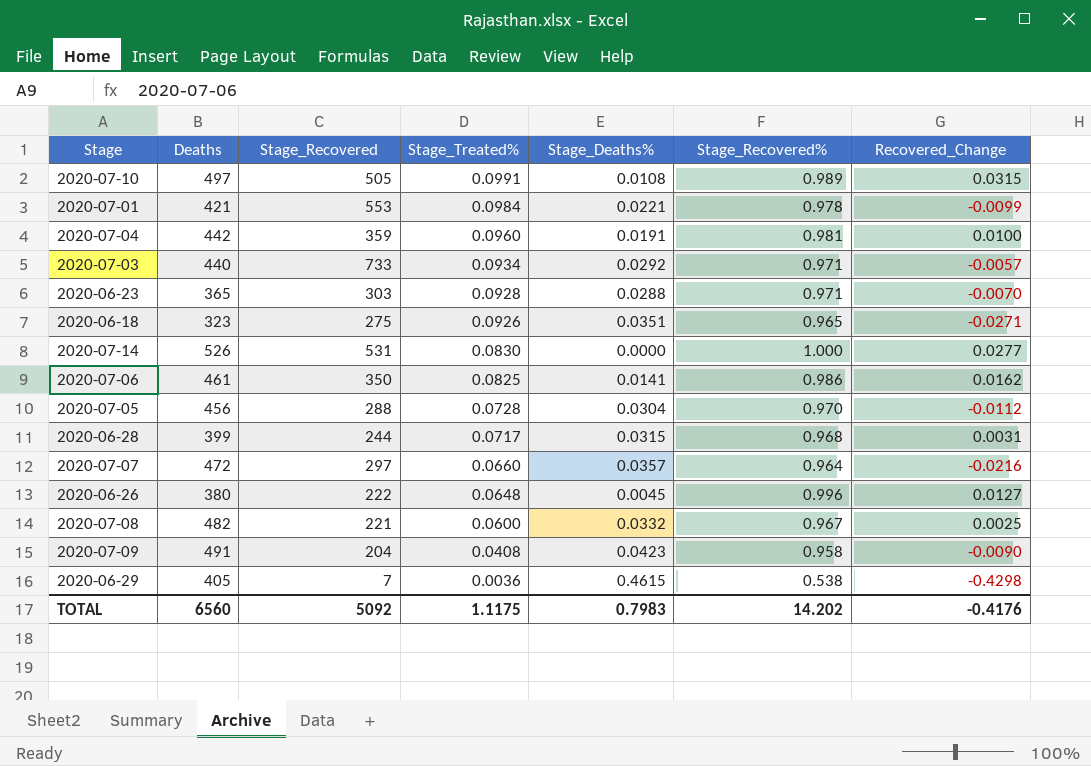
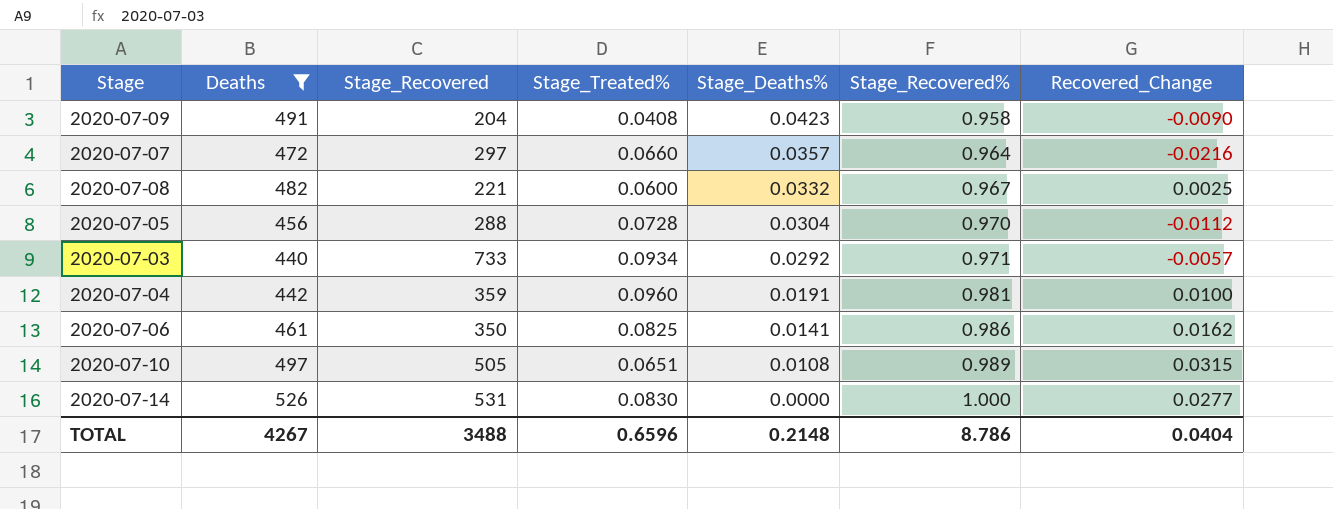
filter: none -> Deaths >= 440
row order: Stage_Treated% descending -> Stage_Deaths% descending
2020-07-10 | Stage_Treated%: 0.0991 -> 0.0651
TOTAL | Deaths: 6560 -> 4267
TOTAL | Stage_Recovered: 5092 -> 3488
TOTAL | Stage_Treated%: 1.1175 -> 0.6596
TOTAL | Stage_Deaths%: 0.7983 -> 0.2148
TOTAL | Stage_Recovered%: 14.202 -> 8.786
TOTAL | Recovered_Change: -0.4176 -> 0.0404

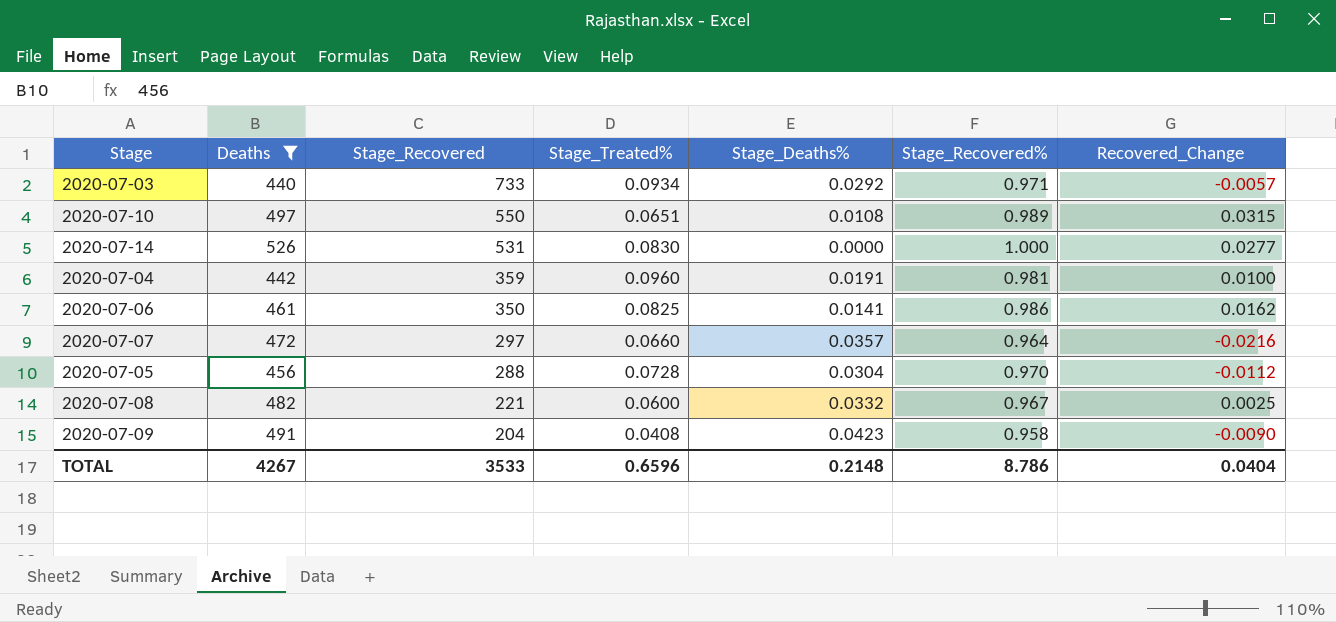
row order: Stage_Deaths% descending -> Stage_Recovered descending
2020-07-10 | Stage_Recovered: 505 -> 550
TOTAL | Stage_Recovered: 3488 -> 3533

